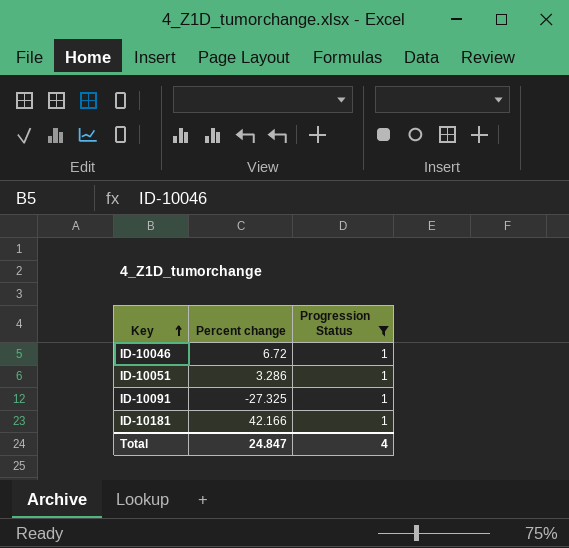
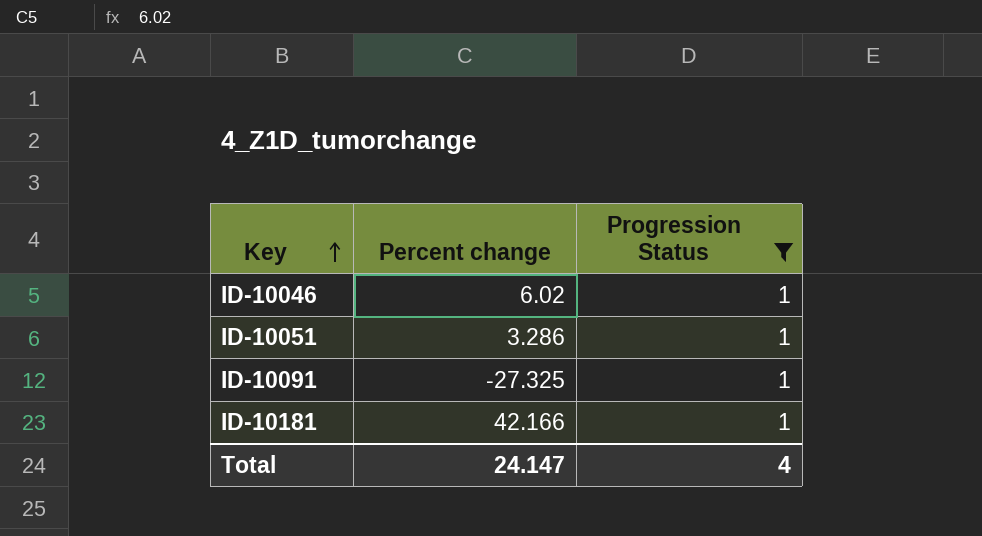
ID-10046 | Percent change: 6.72 -> 6.02
Total | Percent change: 24.847 -> 24.147

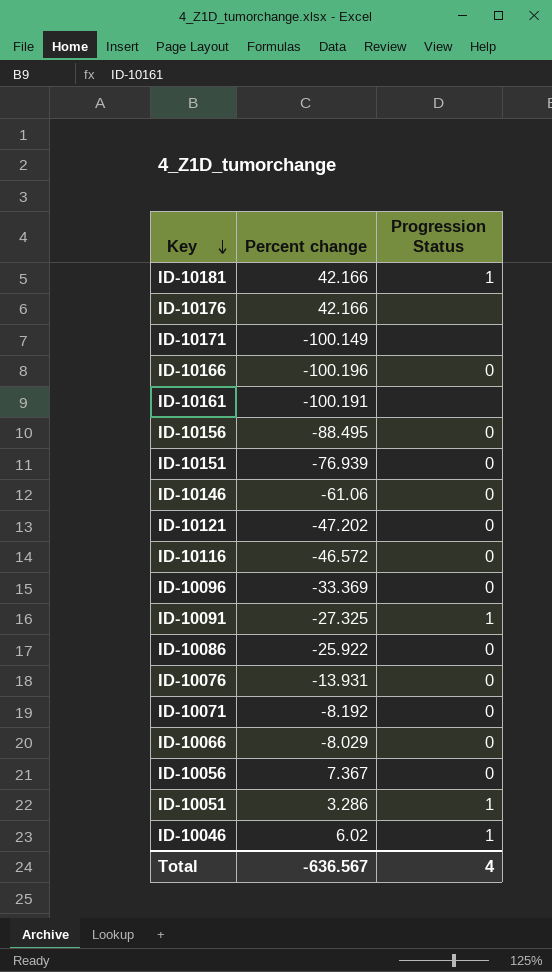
filter: Progression Status = 1 -> none
row order: Key ascending -> Key descending
Total | Percent change: 24.147 -> -636.567

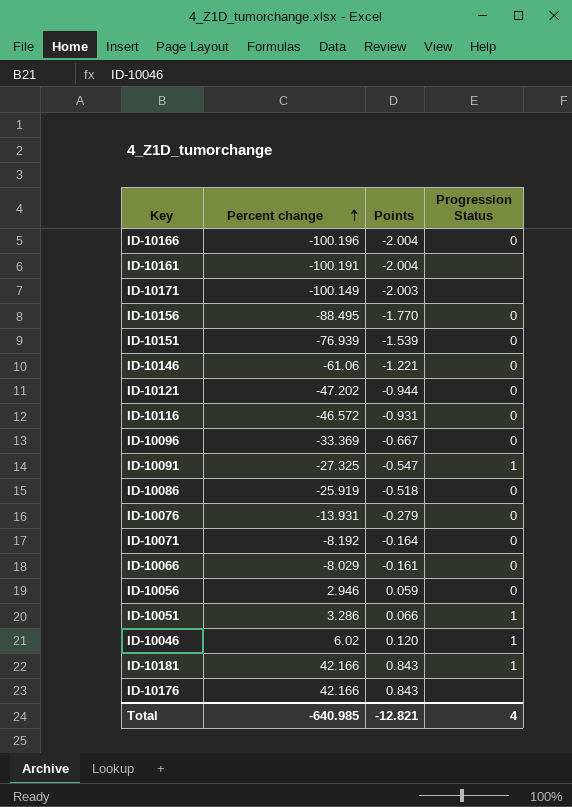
row order: Key descending -> Percent change ascending
column Points | formula: none -> [Percent change] * 0.02
ID-10086 | Percent change: -25.922 -> -25.919
ID-10056 | Percent change: 7.367 -> 2.946
Total | Percent change: -636.567 -> -640.985

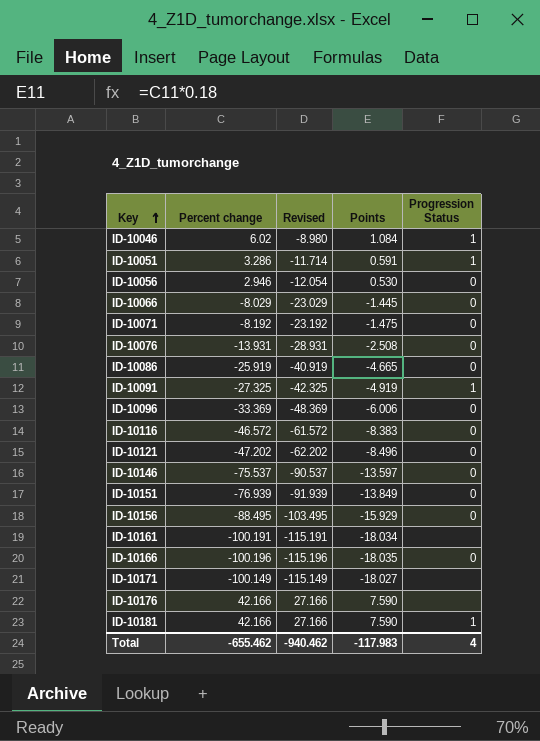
row order: Percent change ascending -> Key ascending
column Revised | formula: none -> [Percent change] - 15
column Points | formula: [Percent change] * 0.02 -> [Percent change] * 0.18
ID-10146 | Percent change: -61.06 -> -75.537
Total | Percent change: -640.985 -> -655.462
Total | Points: -12.821 -> -117.983

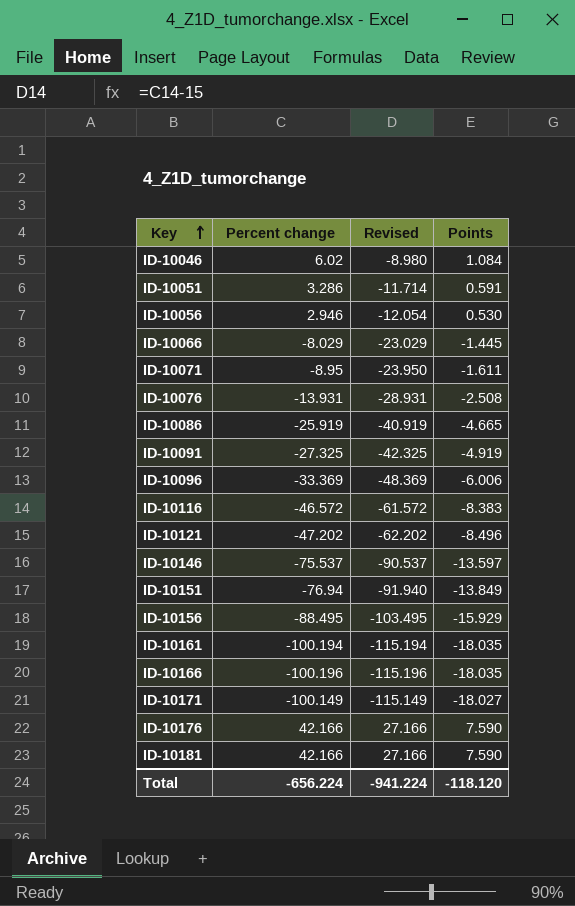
column Progression Status | position: 5 -> none
ID-10071 | Percent change: -8.192 -> -8.95
ID-10071 | Revised: -23.192 -> -23.950
ID-10071 | Points: -1.475 -> -1.611
ID-10151 | Percent change: -76.939 -> -76.94
ID-10151 | Revised: -91.939 -> -91.940
ID-10161 | Percent change: -100.191 -> -100.194
ID-10161 | Revised: -115.191 -> -115.194
ID-10161 | Points: -18.034 -> -18.035
Total | Percent change: -655.462 -> -656.224
Total | Revised: -940.462 -> -941.224
Total | Points: -117.983 -> -118.120

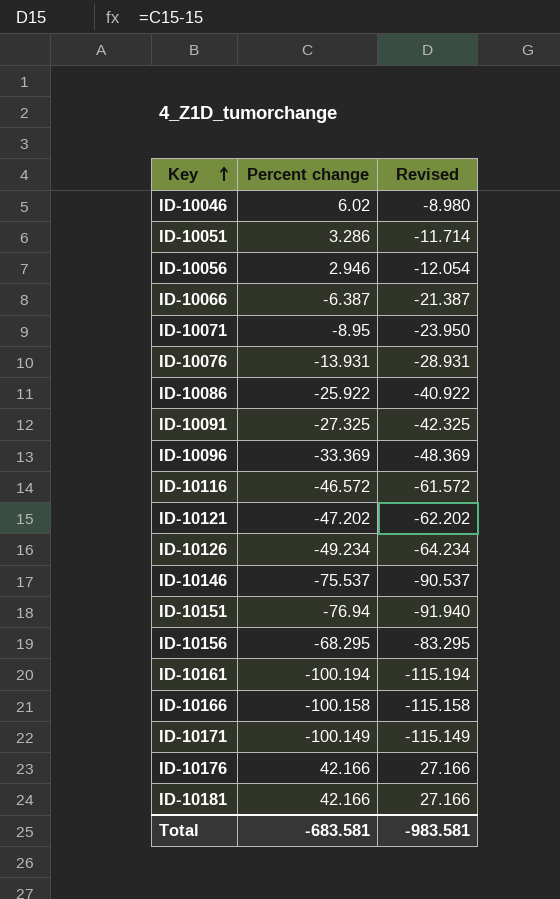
column Points | formula: [Percent change] * 0.18 -> none
ID-10066 | Percent change: -8.029 -> -6.387
ID-10066 | Revised: -23.029 -> -21.387
ID-10086 | Percent change: -25.919 -> -25.922
ID-10086 | Revised: -40.919 -> -40.922
row ID-10126: none -> -49.234 | -64.234
ID-10156 | Percent change: -88.495 -> -68.295
ID-10156 | Revised: -103.495 -> -83.295
ID-10166 | Percent change: -100.196 -> -100.158
ID-10166 | Revised: -115.196 -> -115.158
Total | Percent change: -656.224 -> -683.581
Total | Revised: -941.224 -> -983.581

